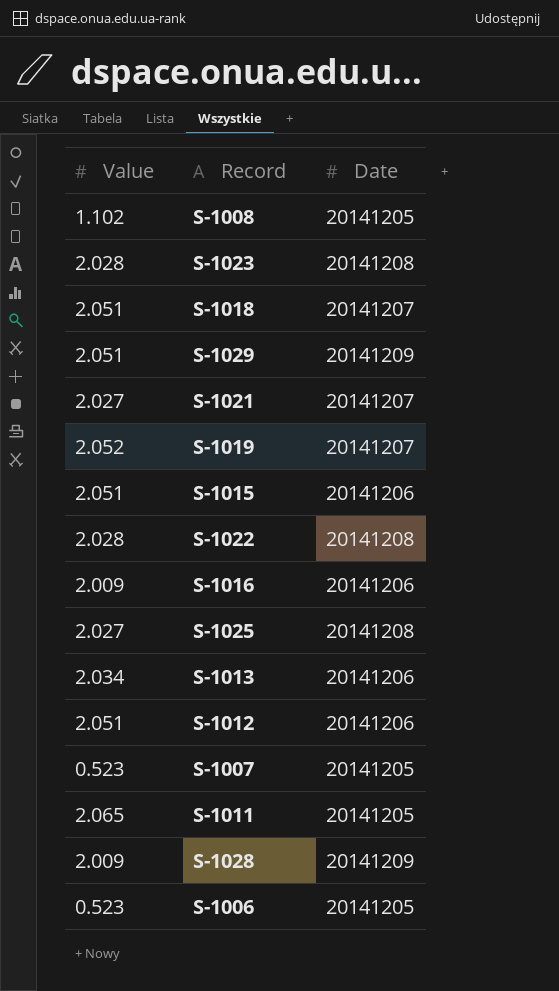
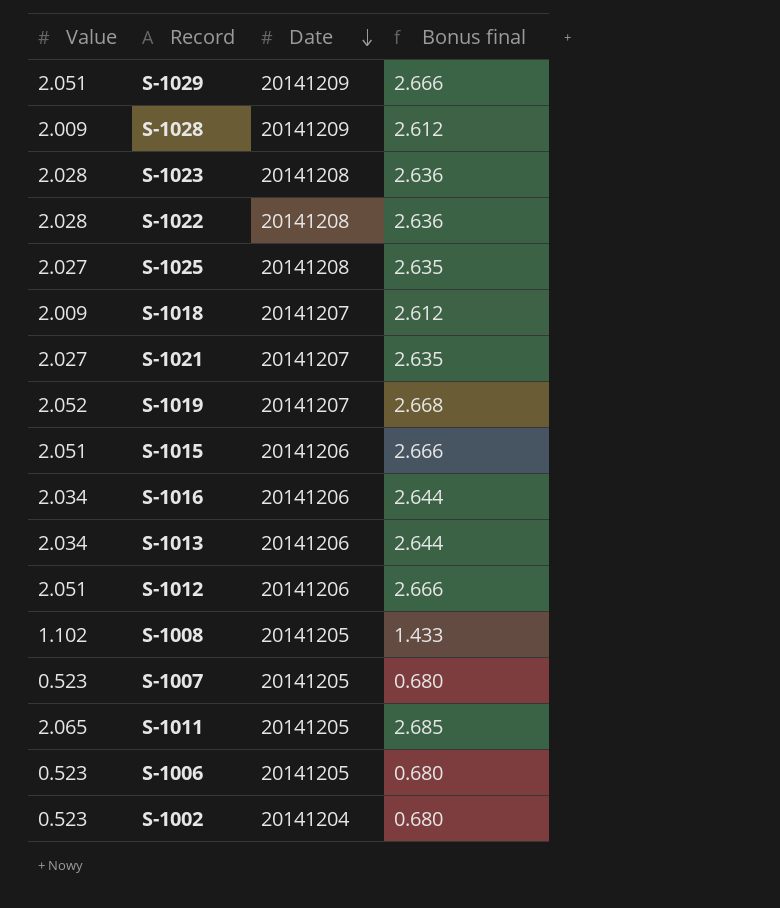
row order: none -> Date descending
column Bonus final | formula: none -> [Value] * 1.3
S-1018 | Value: 2.051 -> 2.009
S-1016 | Value: 2.009 -> 2.034
row S-1002: none -> 0.523 | 20141204 | 0.680

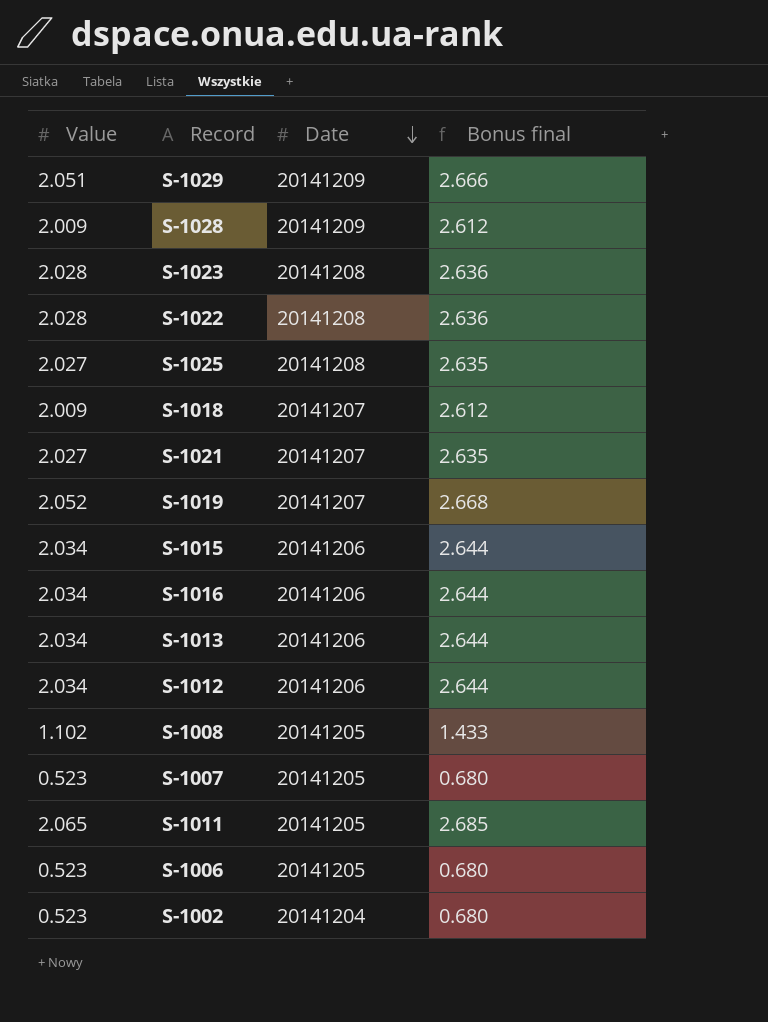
S-1015 | Value: 2.051 -> 2.034
S-1015 | Bonus final: 2.666 -> 2.644
S-1012 | Value: 2.051 -> 2.034
S-1012 | Bonus final: 2.666 -> 2.644

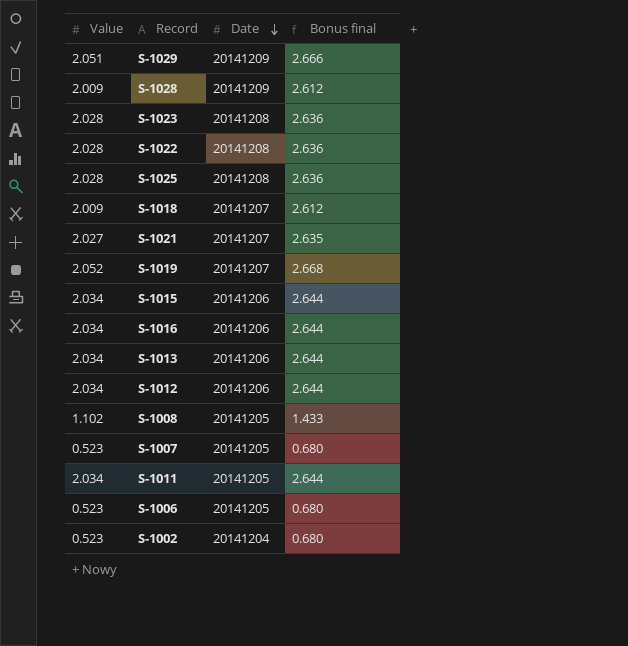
S-1025 | Value: 2.027 -> 2.028
S-1025 | Bonus final: 2.635 -> 2.636
S-1011 | Value: 2.065 -> 2.034
S-1011 | Bonus final: 2.685 -> 2.644

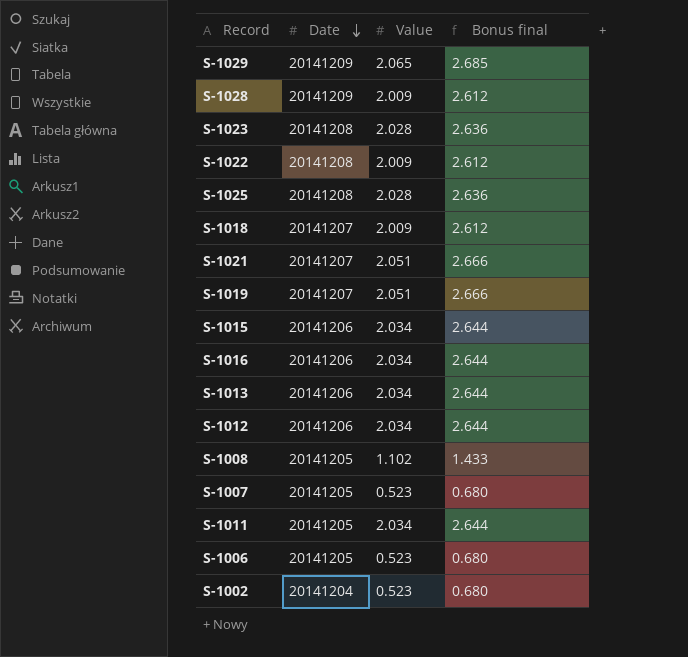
column Value | position: 1 -> 3
S-1029 | Value: 2.051 -> 2.065
S-1029 | Bonus final: 2.666 -> 2.685
S-1022 | Value: 2.028 -> 2.009
S-1022 | Bonus final: 2.636 -> 2.612
S-1021 | Value: 2.027 -> 2.051
S-1021 | Bonus final: 2.635 -> 2.666
S-1019 | Value: 2.052 -> 2.051
S-1019 | Bonus final: 2.668 -> 2.666

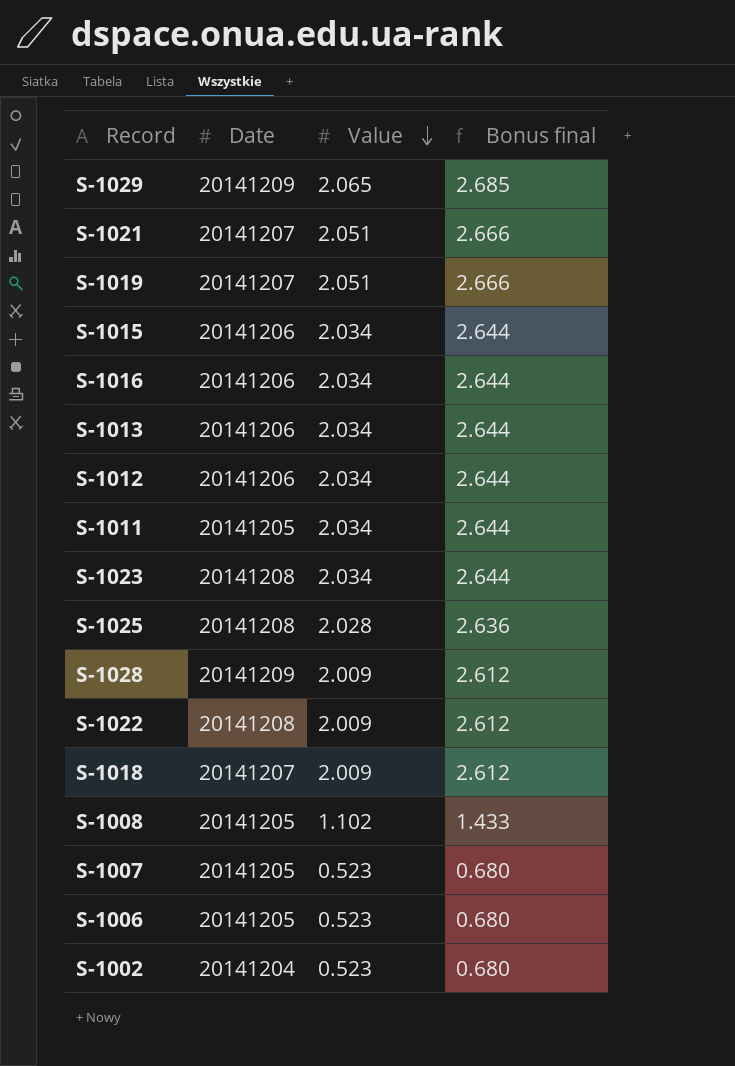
row order: Date descending -> Value descending
S-1023 | Value: 2.028 -> 2.034
S-1023 | Bonus final: 2.636 -> 2.644

